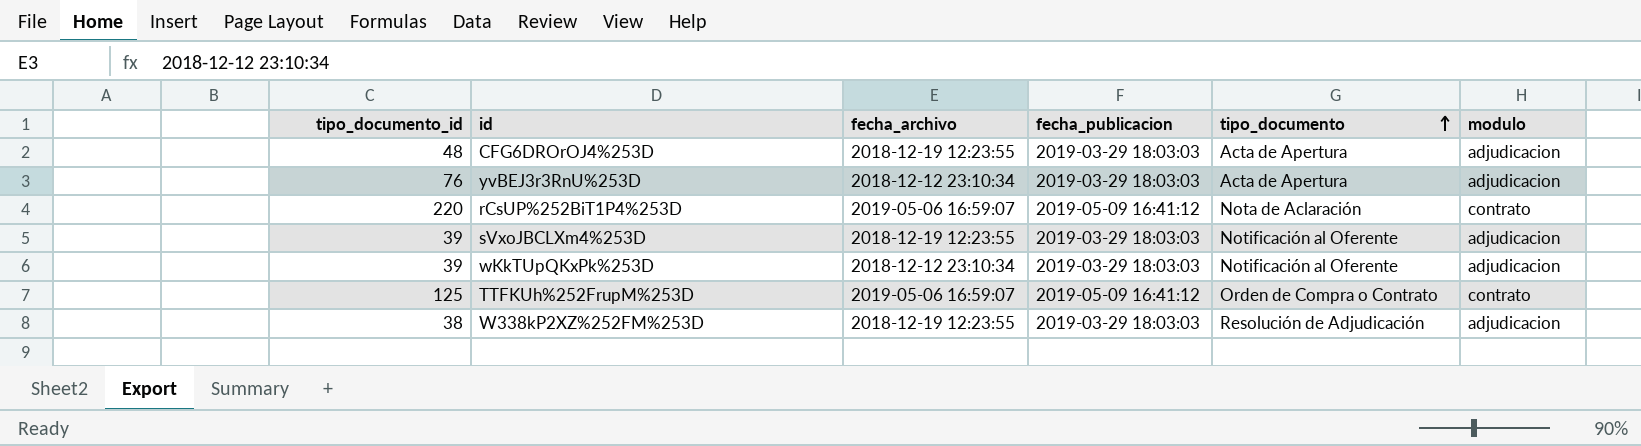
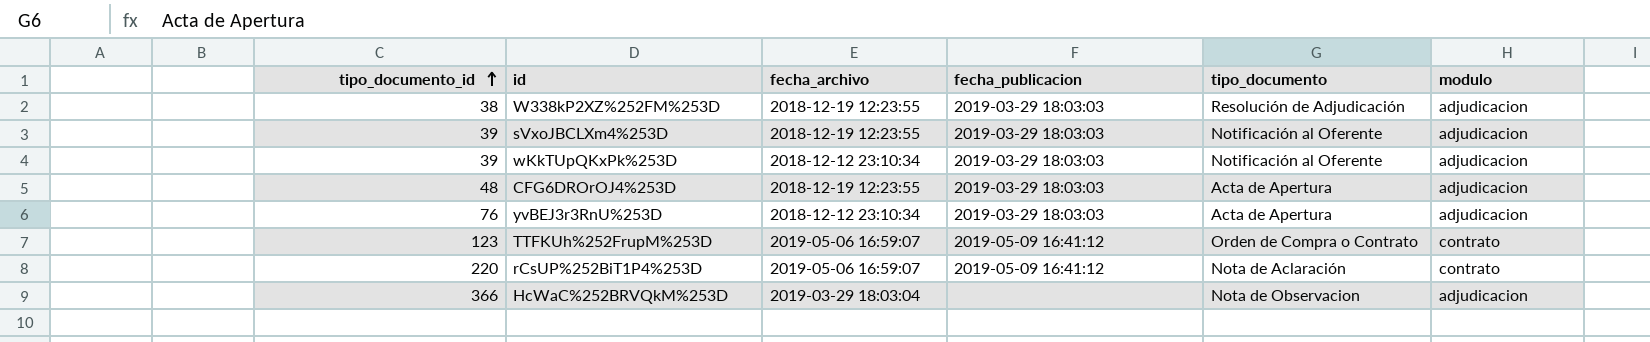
row order: tipo_documento ascending -> tipo_documento_id ascending
TTFKUh%252FrupM%253D | tipo_documento_id: 125 -> 123
row HcWaC%252BRVQkM%253D: none -> 366 | 2019-03-29 18:03:04 | none | Nota de Observacion | adjudicacion

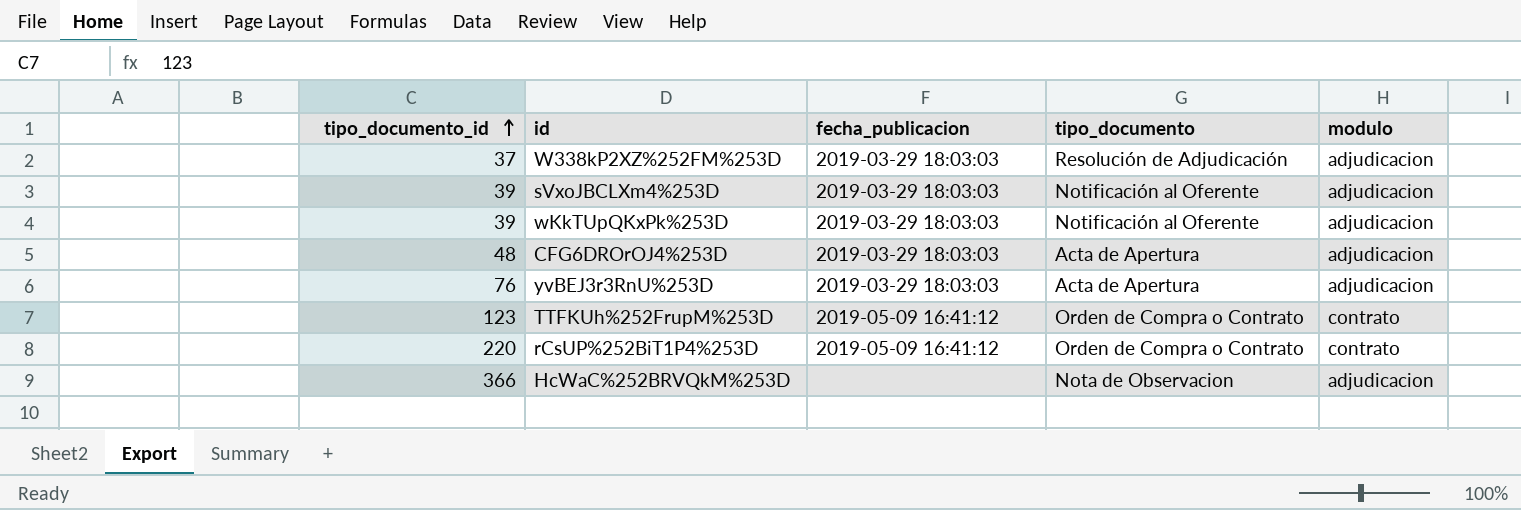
column fecha_archivo | position: 3 -> none
W338kP2XZ%252FM%253D | tipo_documento_id: 38 -> 37
rCsUP%252BiT1P4%253D | tipo_documento: Nota de Aclaración -> Orden de Compra o Contrato

